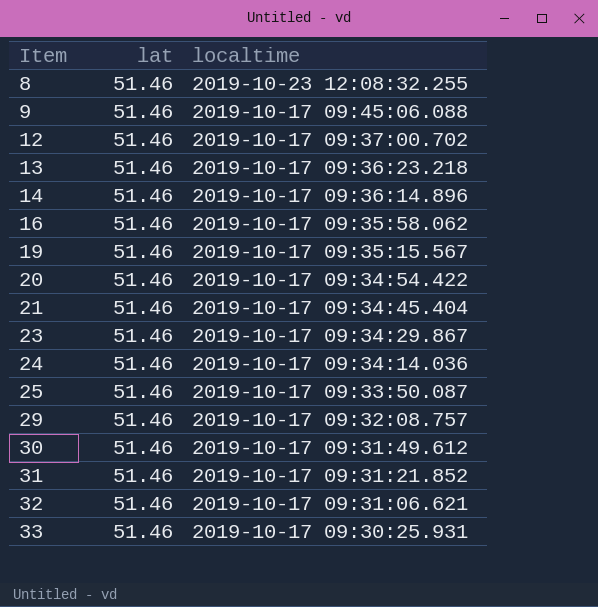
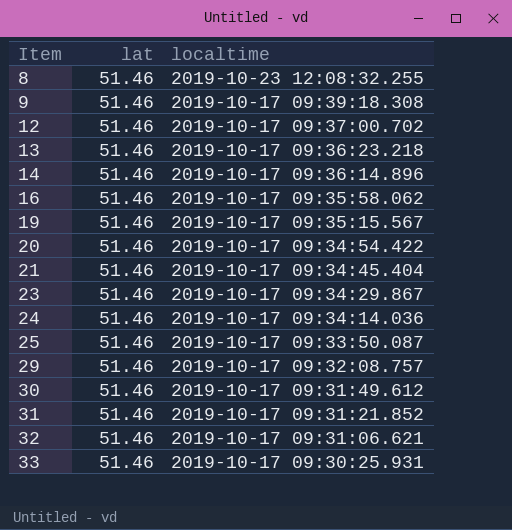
9 | localtime: 2019-10-17 09:45:06.088 -> 2019-10-17 09:39:18.308

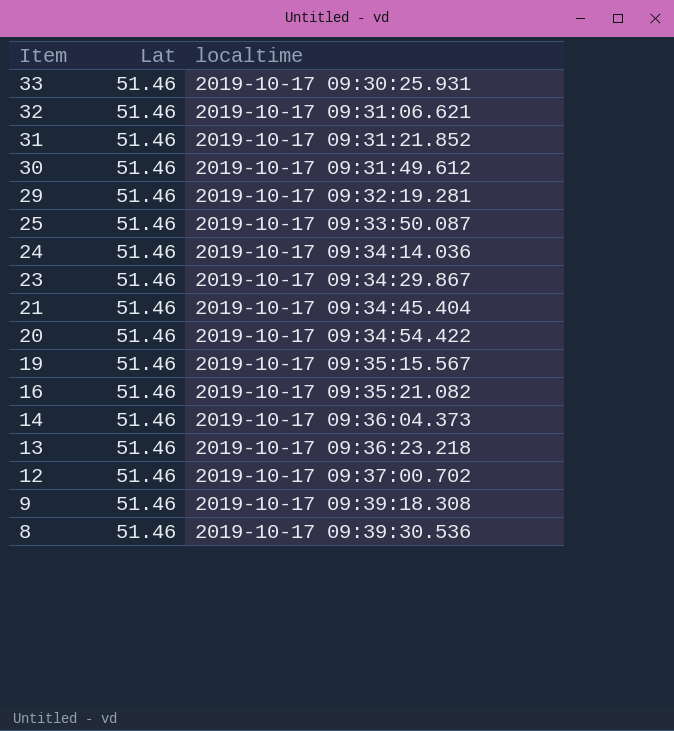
row order: Item ascending -> Item descending
column name: lat -> Lat
29 | localtime: 2019-10-17 09:32:08.757 -> 2019-10-17 09:32:19.281
16 | localtime: 2019-10-17 09:35:58.062 -> 2019-10-17 09:35:21.082
14 | localtime: 2019-10-17 09:36:14.896 -> 2019-10-17 09:36:04.373
8 | localtime: 2019-10-23 12:08:32.255 -> 2019-10-17 09:39:30.536

